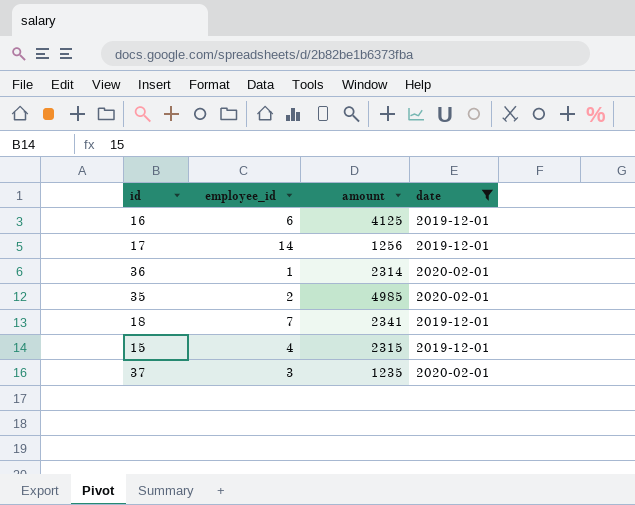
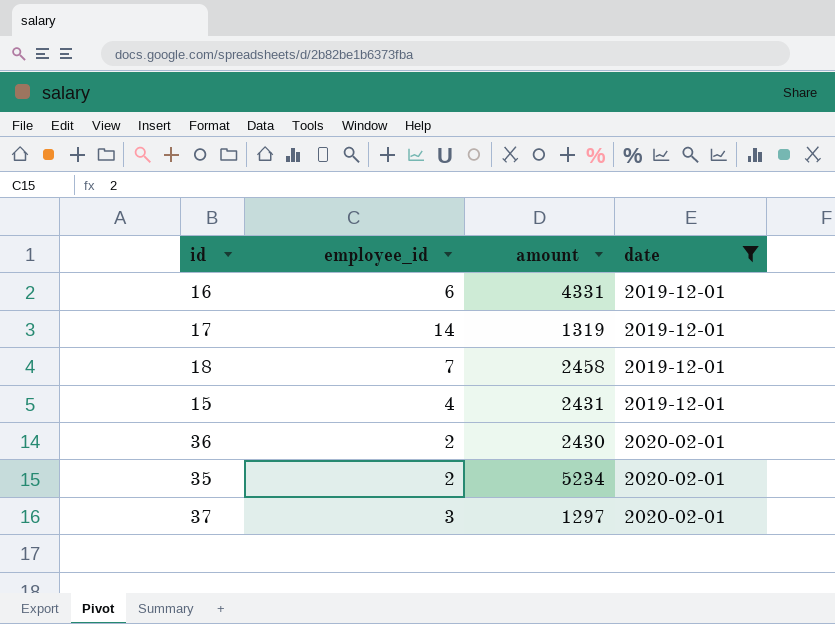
row order: none -> date ascending
16 | amount: 4125 -> 4331
17 | amount: 1256 -> 1319
18 | amount: 2341 -> 2458
15 | amount: 2315 -> 2431
36 | employee_id: 1 -> 2
36 | amount: 2314 -> 2430
35 | amount: 4985 -> 5234
37 | amount: 1235 -> 1297

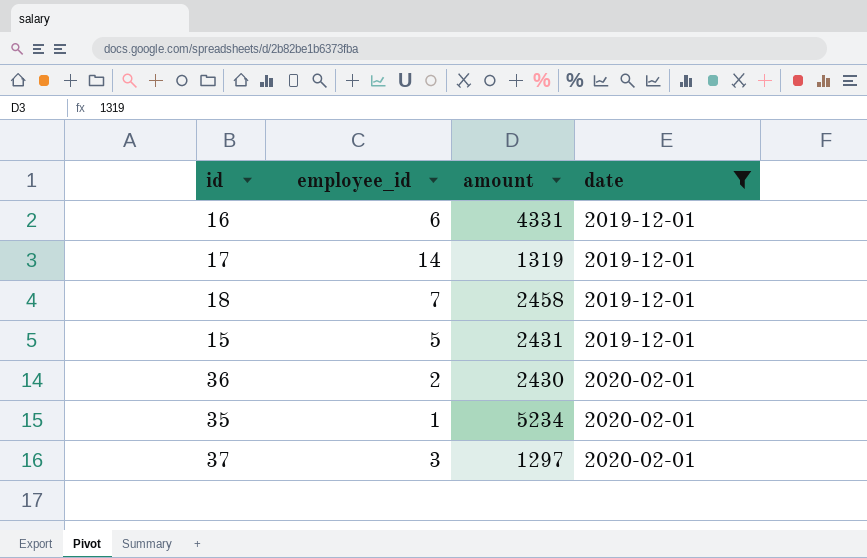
15 | employee_id: 4 -> 5
35 | employee_id: 2 -> 1

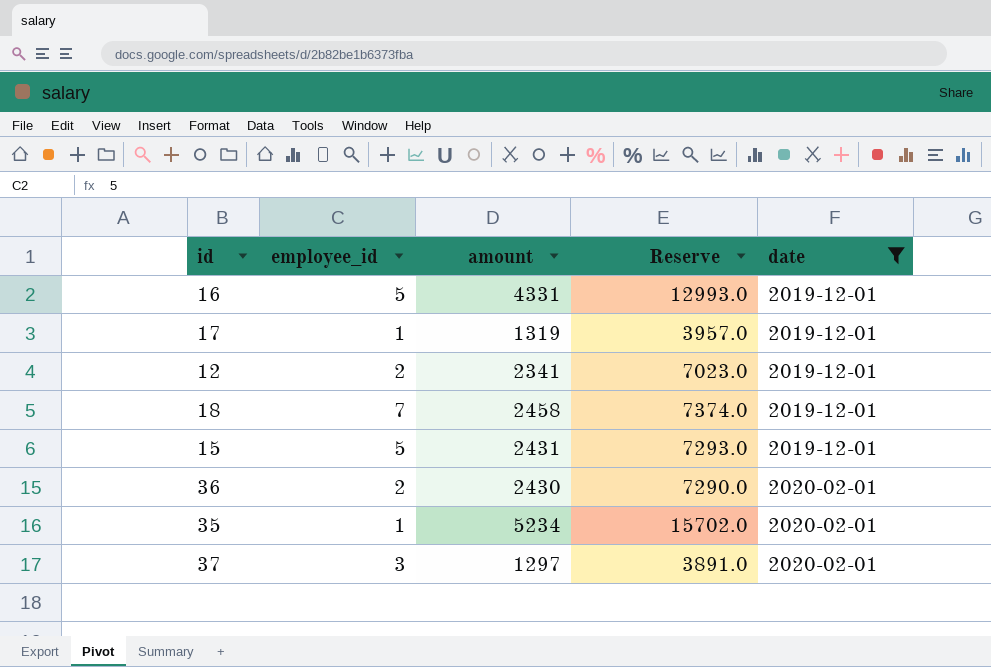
column Reserve | formula: none -> [amount] * 3
16 | employee_id: 6 -> 5
17 | employee_id: 14 -> 1
row 12: none -> 2 | 2341 | 7023.0 | 2019-12-01

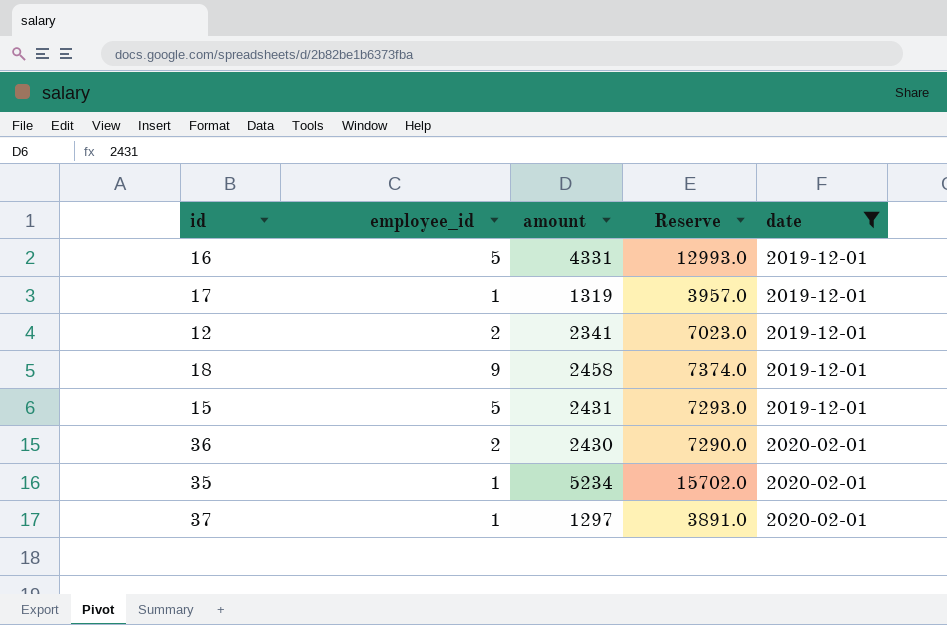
18 | employee_id: 7 -> 9
37 | employee_id: 3 -> 1

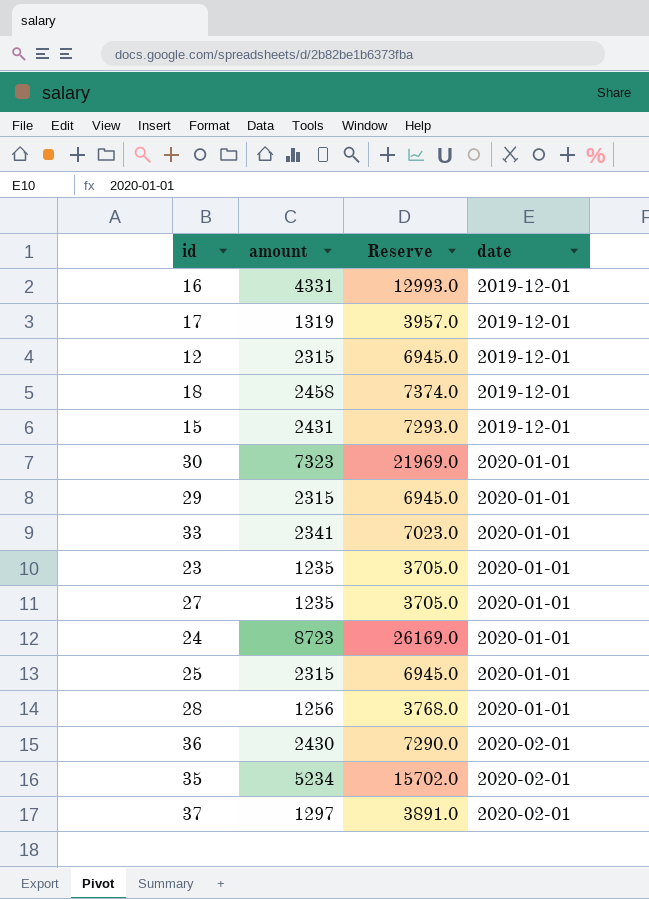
filter: date != 2020-01-01 -> none
column employee_id | position: 2 -> none
12 | amount: 2341 -> 2315
12 | Reserve: 7023.0 -> 6945.0

